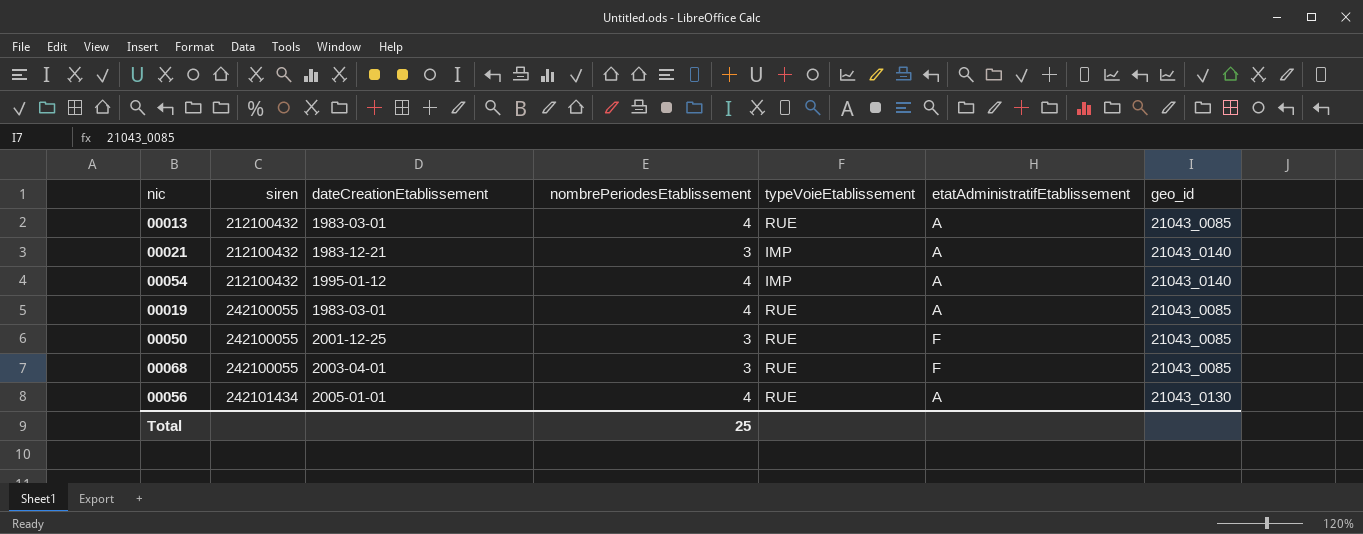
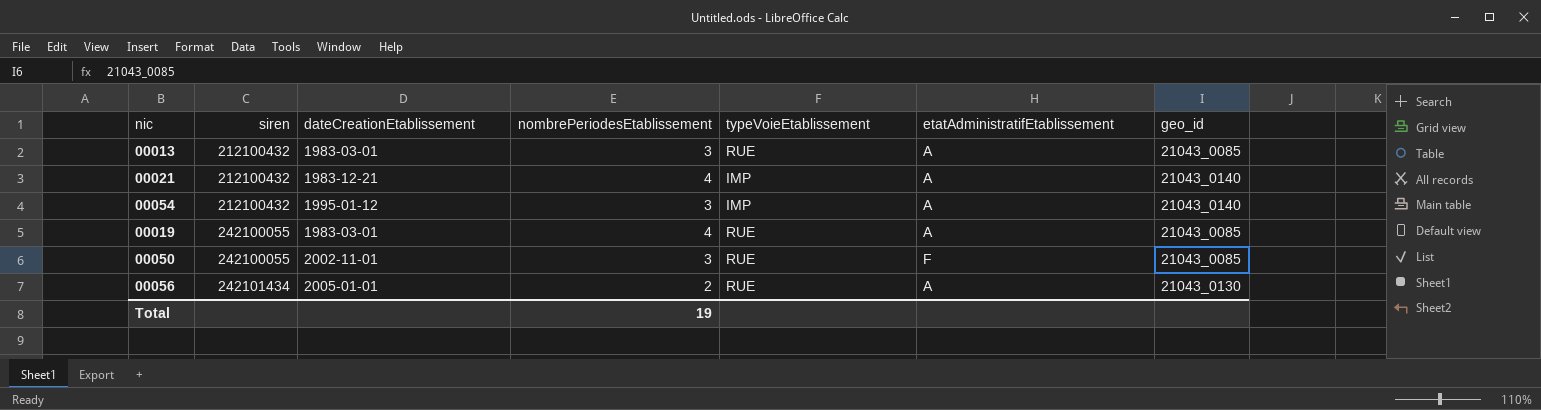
row 00068: 242100055 | 2003-04-01 | 3 | RUE | F | 21043_0085 -> none
00013 | nombrePeriodesEtablissement: 4 -> 3
00021 | nombrePeriodesEtablissement: 3 -> 4
00054 | nombrePeriodesEtablissement: 4 -> 3
00050 | dateCreationEtablissement: 2001-12-25 -> 2002-11-01
00056 | nombrePeriodesEtablissement: 4 -> 2
Total | nombrePeriodesEtablissement: 25 -> 19

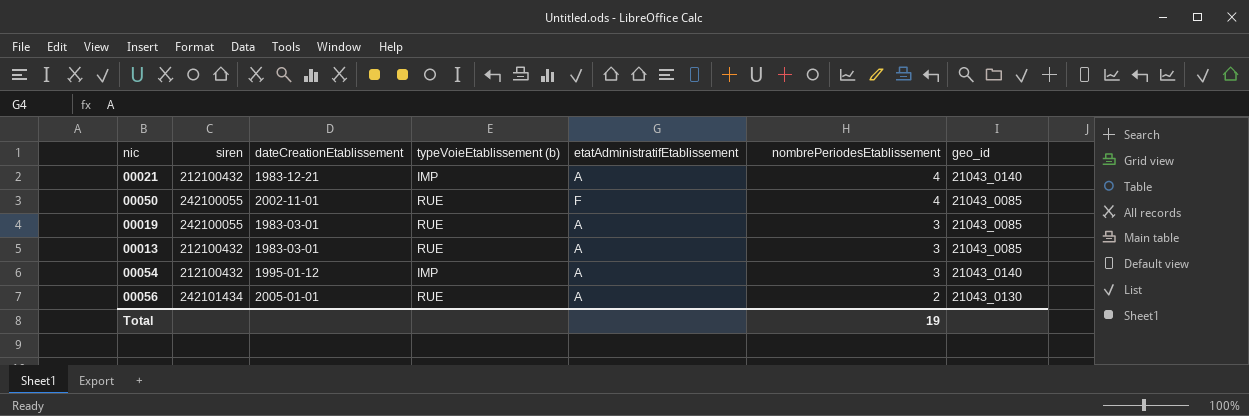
row order: siren ascending -> nombrePeriodesEtablissement descending
column name: typeVoieEtablissement -> typeVoieEtablissement (b)
column nombrePeriodesEtablissement | position: 4 -> 6
00050 | nombrePeriodesEtablissement: 3 -> 4
00019 | nombrePeriodesEtablissement: 4 -> 3

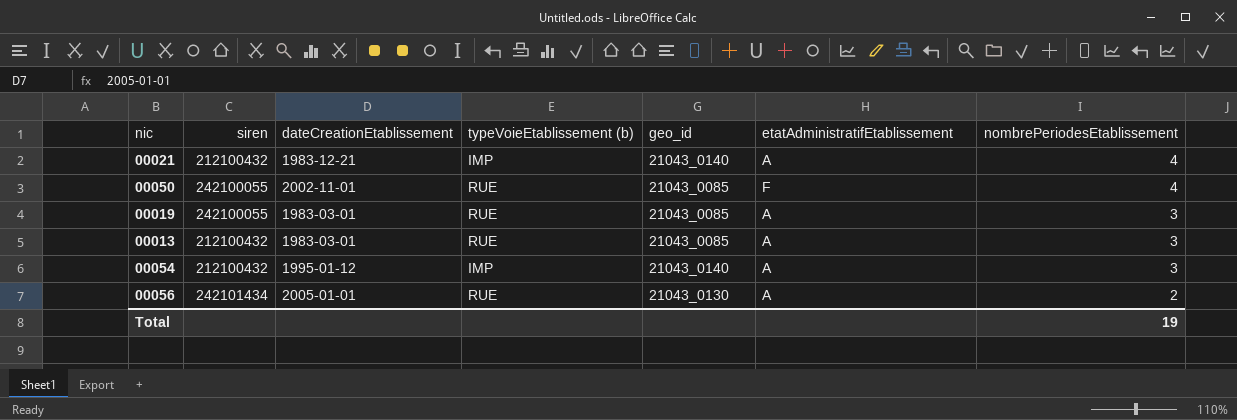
column geo_id | position: 7 -> 5

